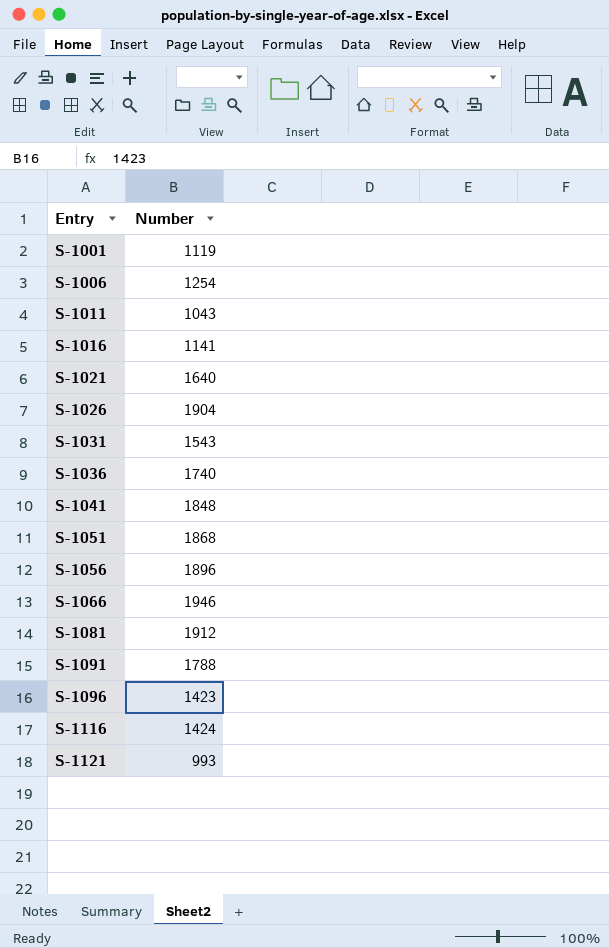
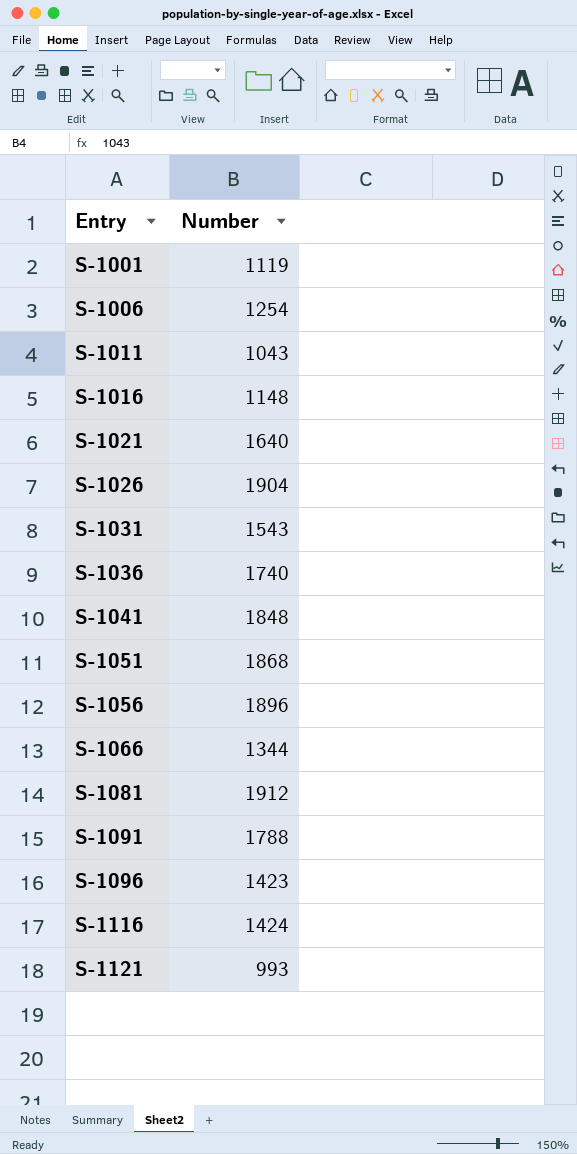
S-1016 | Number: 1141 -> 1148
S-1066 | Number: 1946 -> 1344

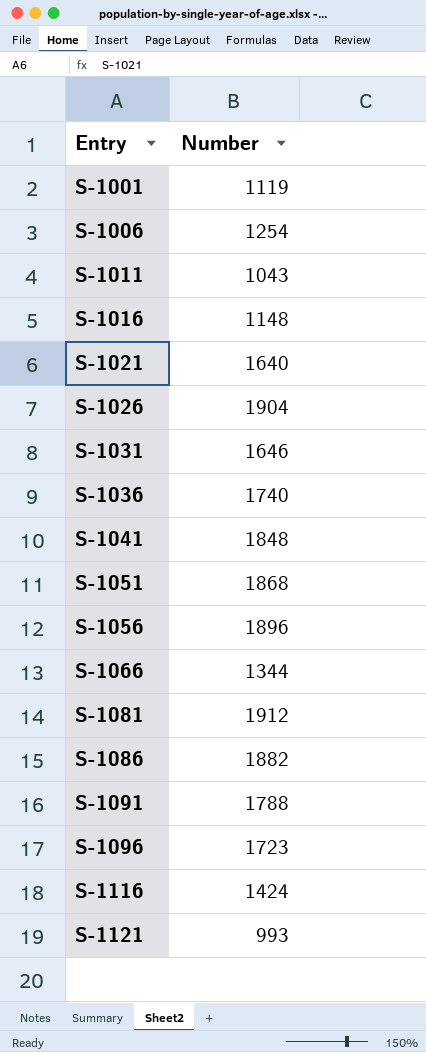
S-1031 | Number: 1543 -> 1646
row S-1086: none -> 1882
S-1096 | Number: 1423 -> 1723

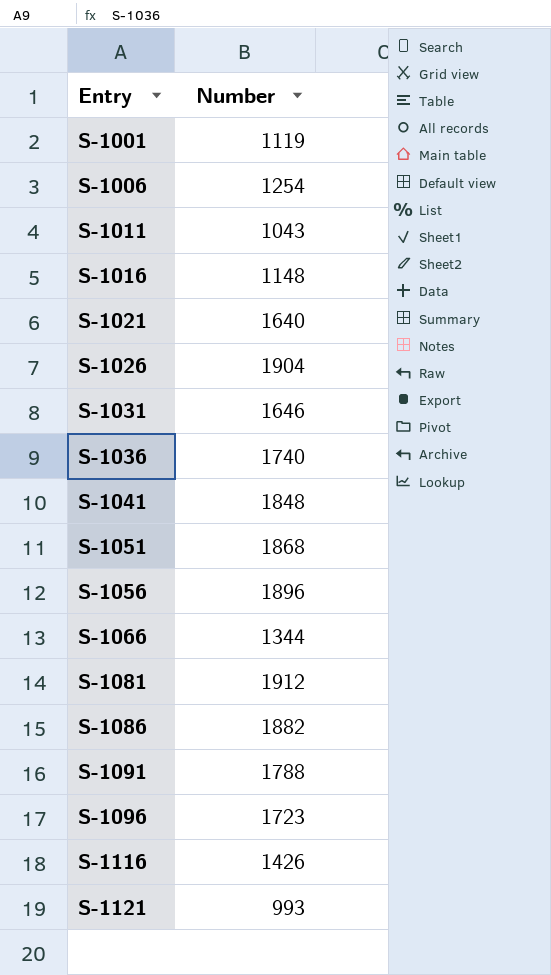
S-1116 | Number: 1424 -> 1426

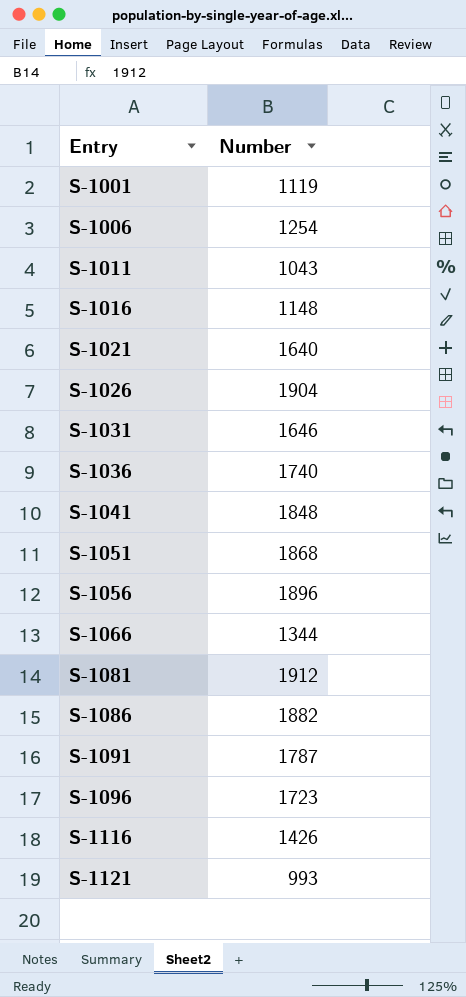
S-1091 | Number: 1788 -> 1787

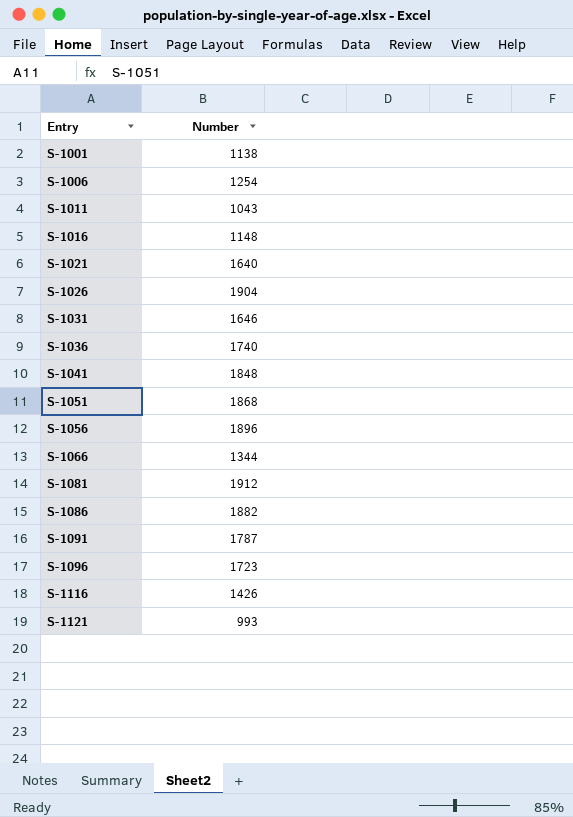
S-1001 | Number: 1119 -> 1138

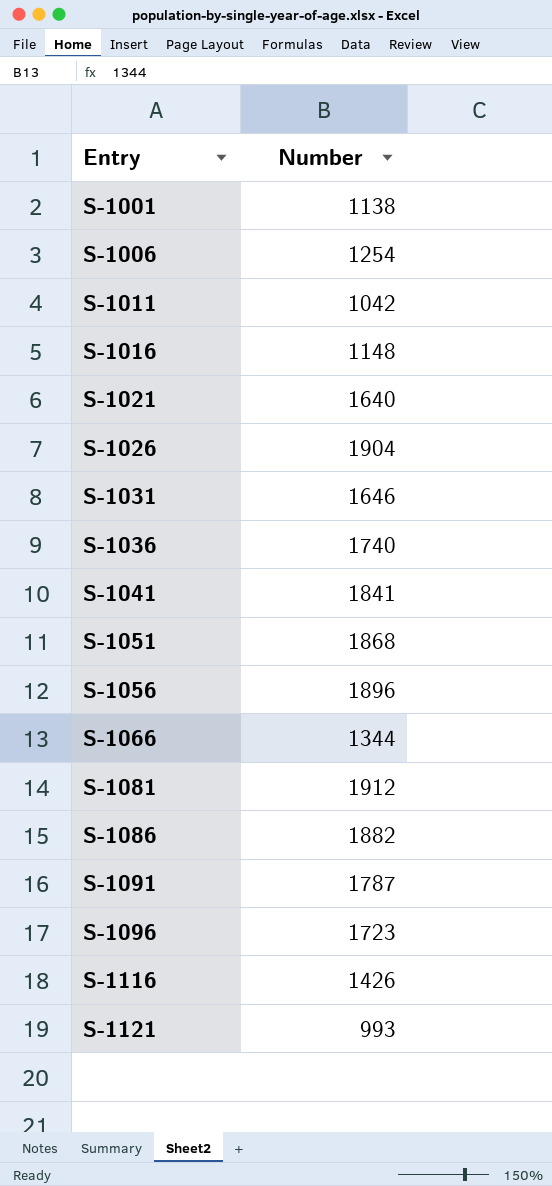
S-1011 | Number: 1043 -> 1042
S-1041 | Number: 1848 -> 1841

